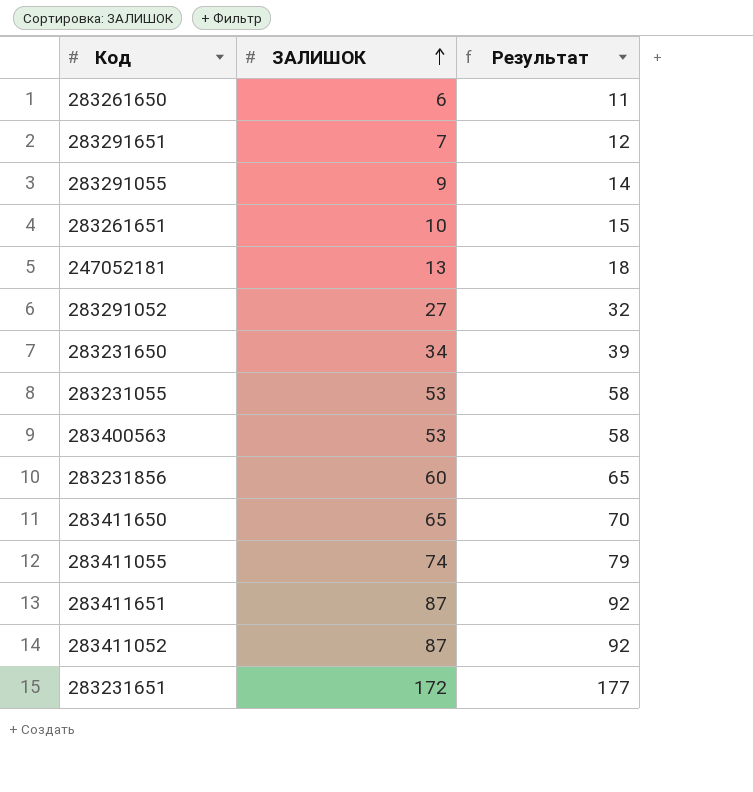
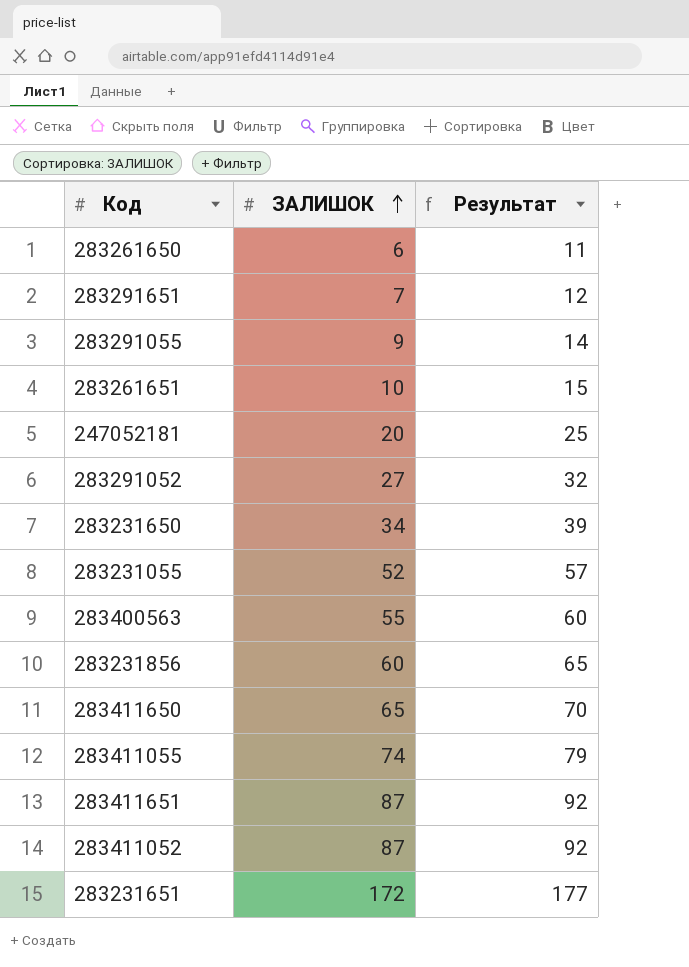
247052181 | ЗАЛИШОК: 13 -> 20
247052181 | Результат: 18 -> 25
283231055 | ЗАЛИШОК: 53 -> 52
283231055 | Результат: 58 -> 57
283400563 | ЗАЛИШОК: 53 -> 55
283400563 | Результат: 58 -> 60

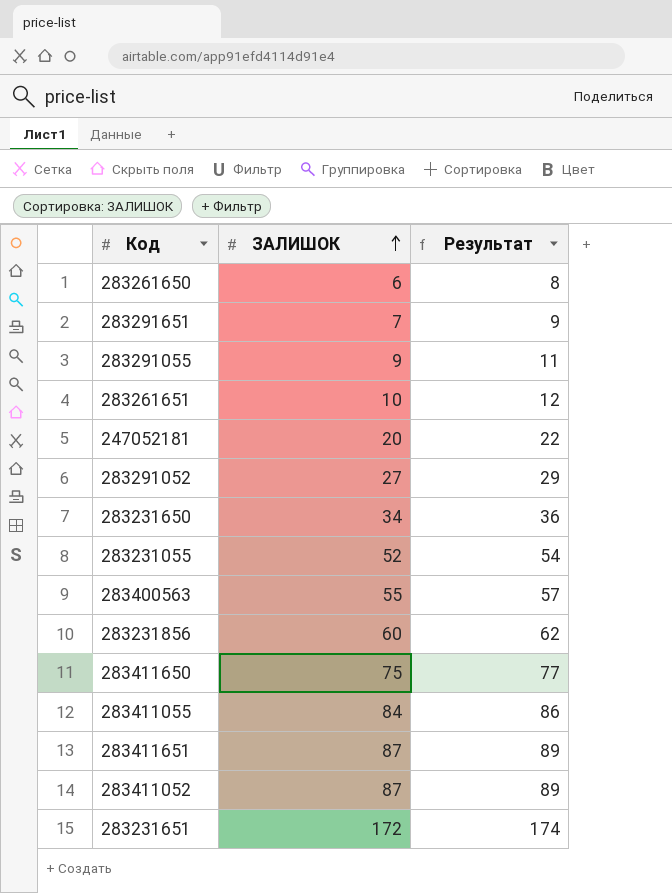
column Результат | formula: [ЗАЛИШОК] + 5 -> [ЗАЛИШОК] + 2
283411650 | ЗАЛИШОК: 65 -> 75
283411055 | ЗАЛИШОК: 74 -> 84

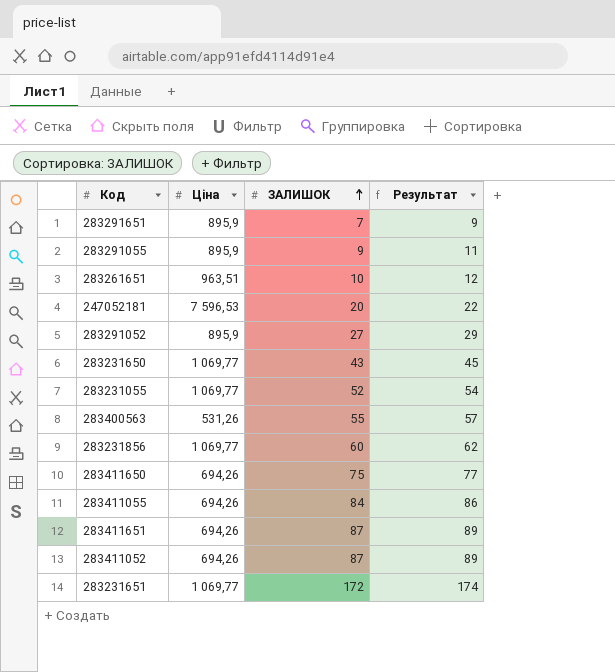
column Ціна | position: none -> 2
row 283261650: 6 | 8 -> none
283231650 | ЗАЛИШОК: 34 -> 43
283231650 | Результат: 36 -> 45

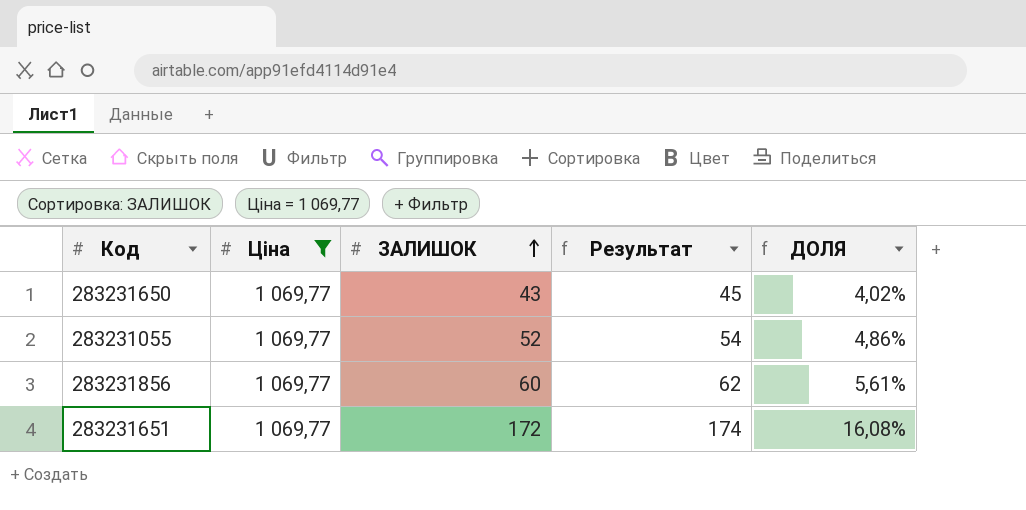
filter: none -> Ціна = 1 069,77
column ДОЛЯ | formula: none -> [ЗАЛИШОК] / [Ціна]

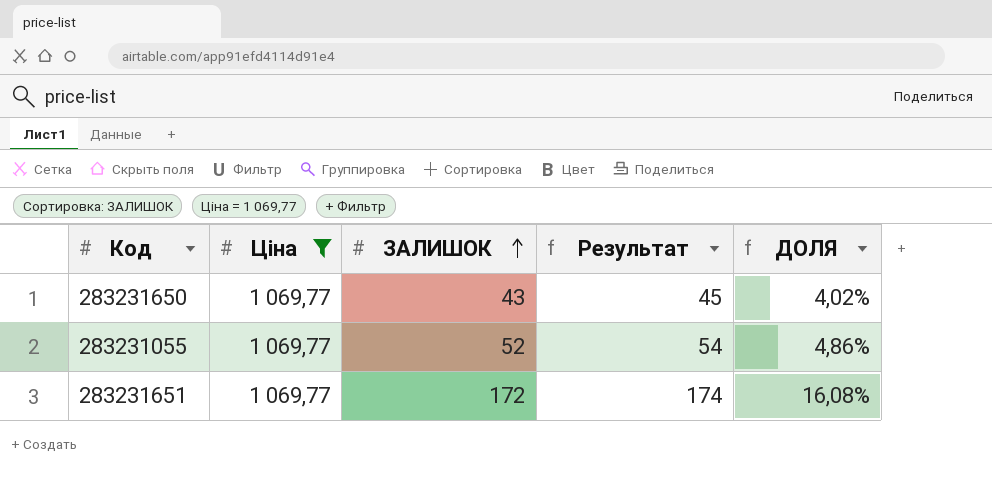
row 283231856: 1 069,77 | 60 | 62 | 5,61% -> none

